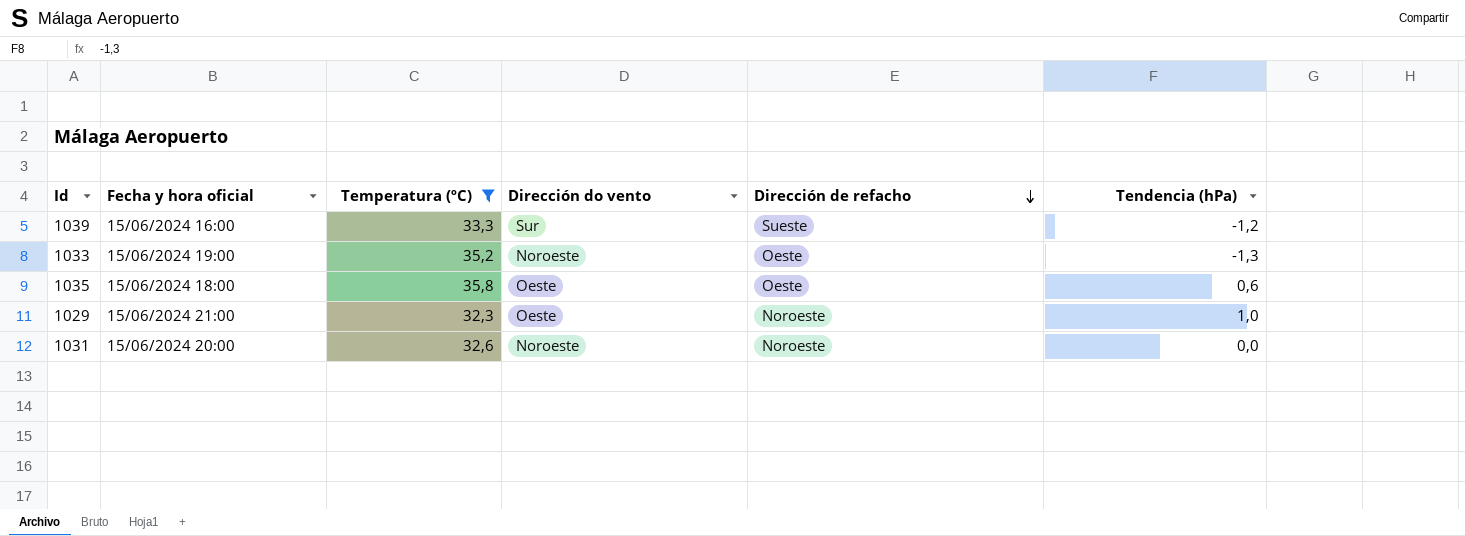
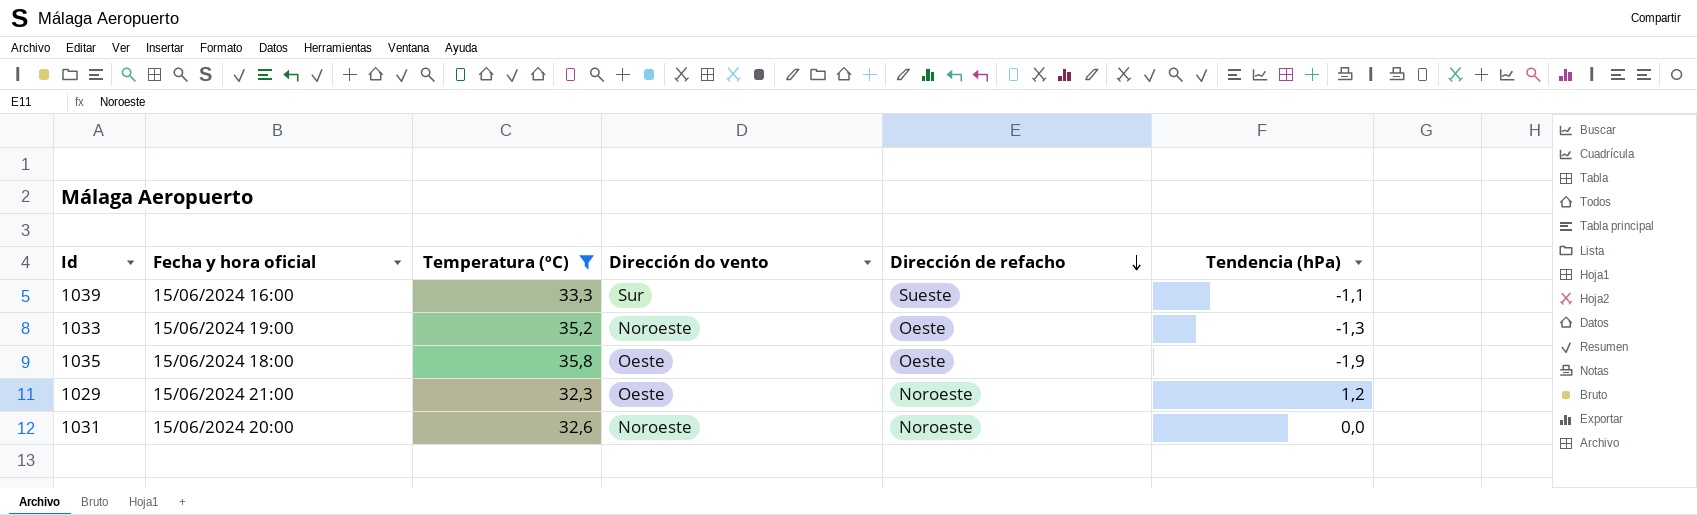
1039 | Tendencia (hPa): -1,2 -> -1,1
1035 | Tendencia (hPa): 0,6 -> -1,9
1029 | Tendencia (hPa): 1,0 -> 1,2

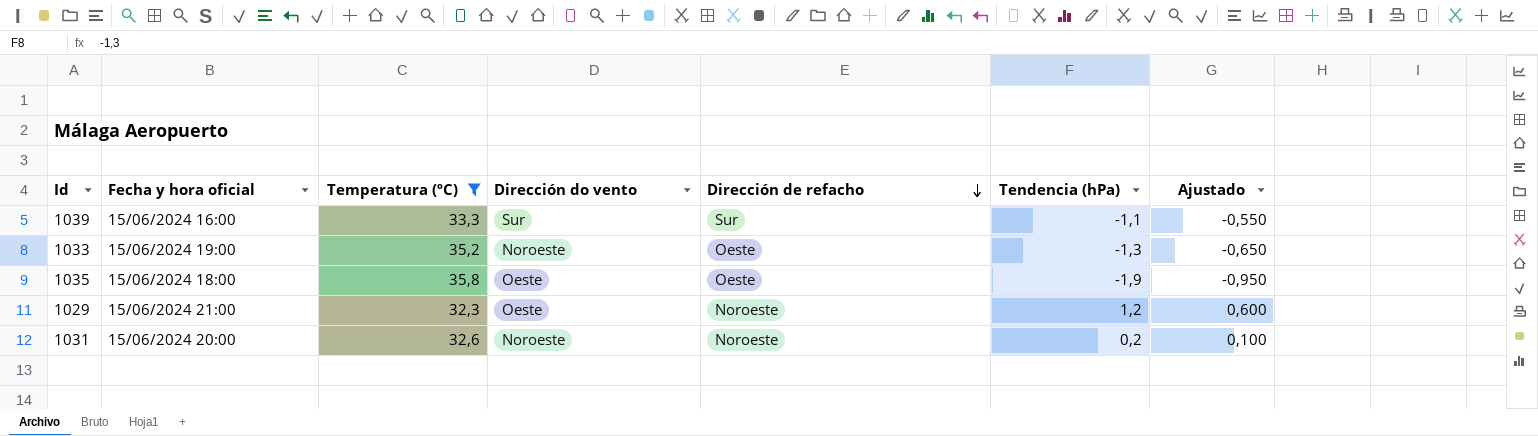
column Ajustado | formula: none -> [Tendencia (hPa)] * 0,5
1039 | Dirección de refacho: Sueste -> Sur
1031 | Tendencia (hPa): 0,0 -> 0,2

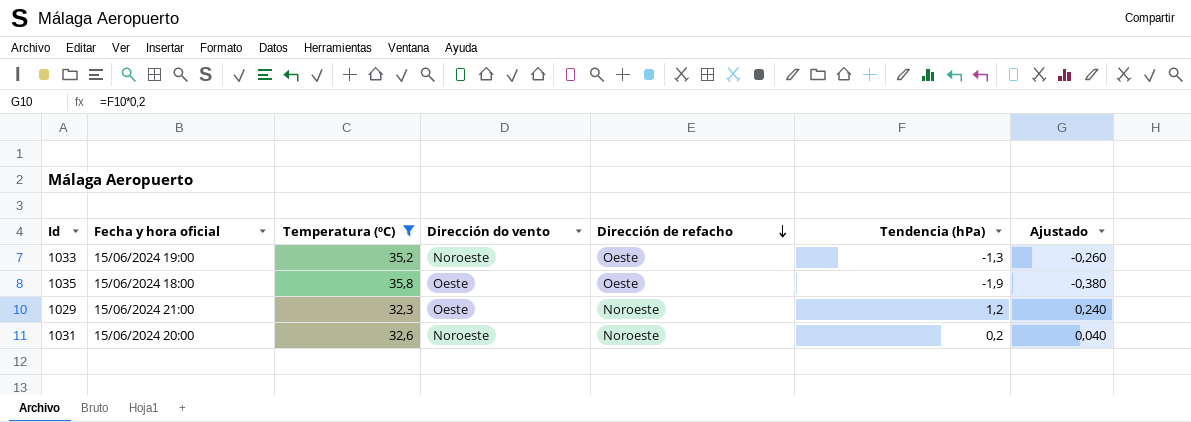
column Ajustado | formula: [Tendencia (hPa)] * 0,5 -> [Tendencia (hPa)] * 0,2
row 1039: 15/06/2024 16:00 | 33,3 | Sur | Sur | -1,1 | -0,550 -> none

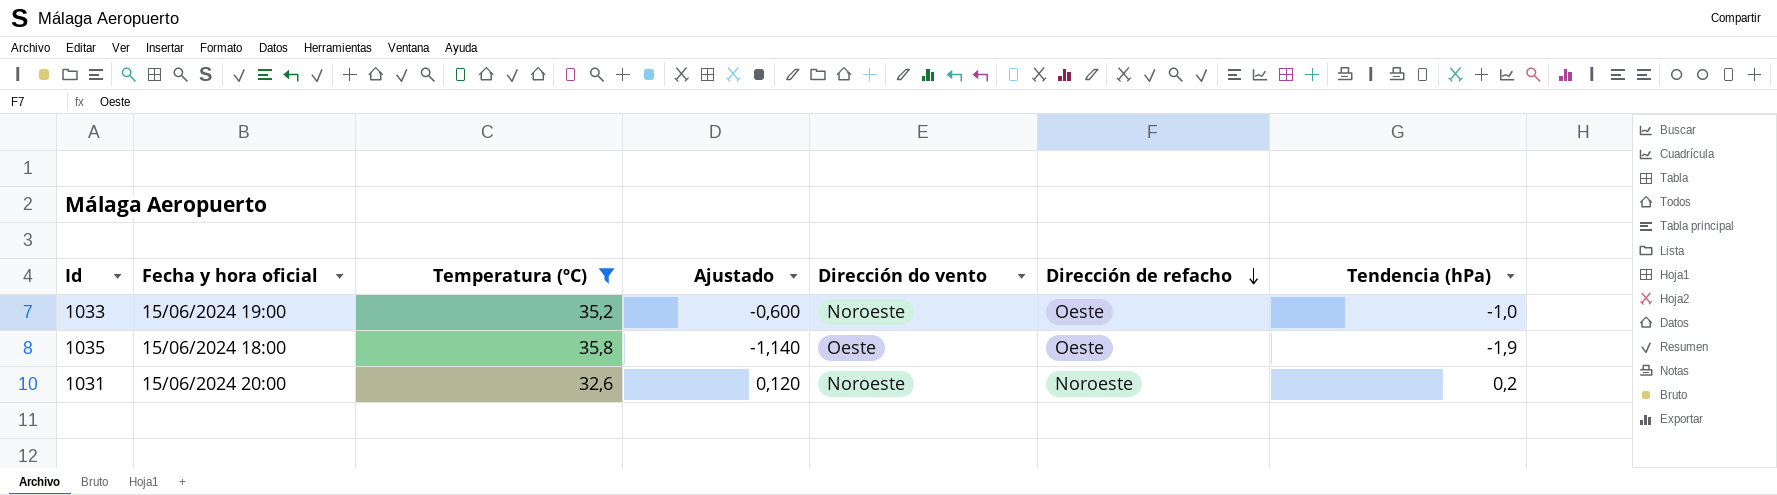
column Ajustado | formula: [Tendencia (hPa)] * 0,2 -> [Tendencia (hPa)] * 0,6
column Ajustado | position: 7 -> 4
row 1029: 15/06/2024 21:00 | 32,3 | Oeste | Noroeste | 1,2 | 0,240 -> none
1033 | Tendencia (hPa): -1,3 -> -1,0

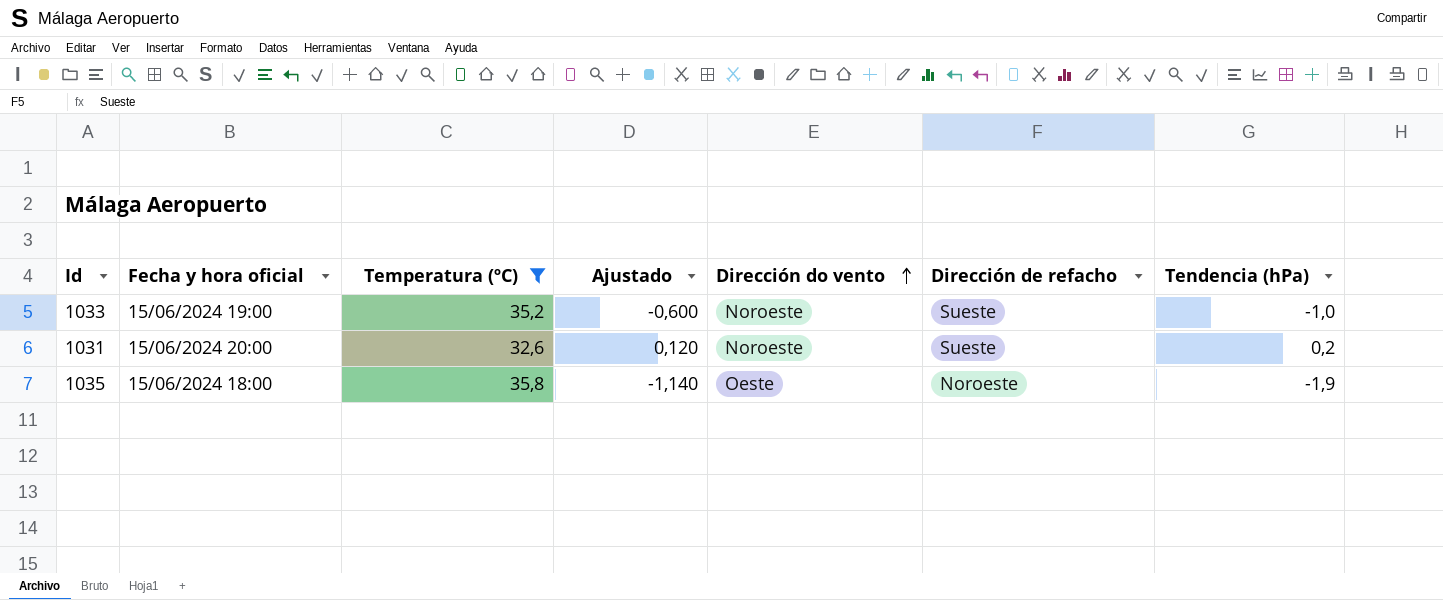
row order: Dirección de refacho descending -> Dirección do vento ascending
1033 | Dirección de refacho: Oeste -> Sueste
1031 | Dirección de refacho: Noroeste -> Sueste
1035 | Dirección de refacho: Oeste -> Noroeste

